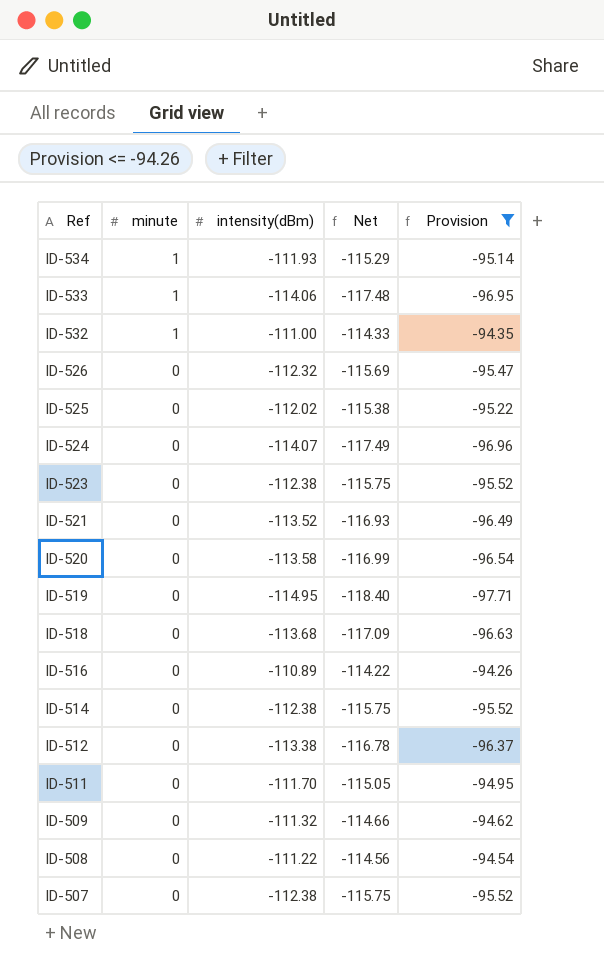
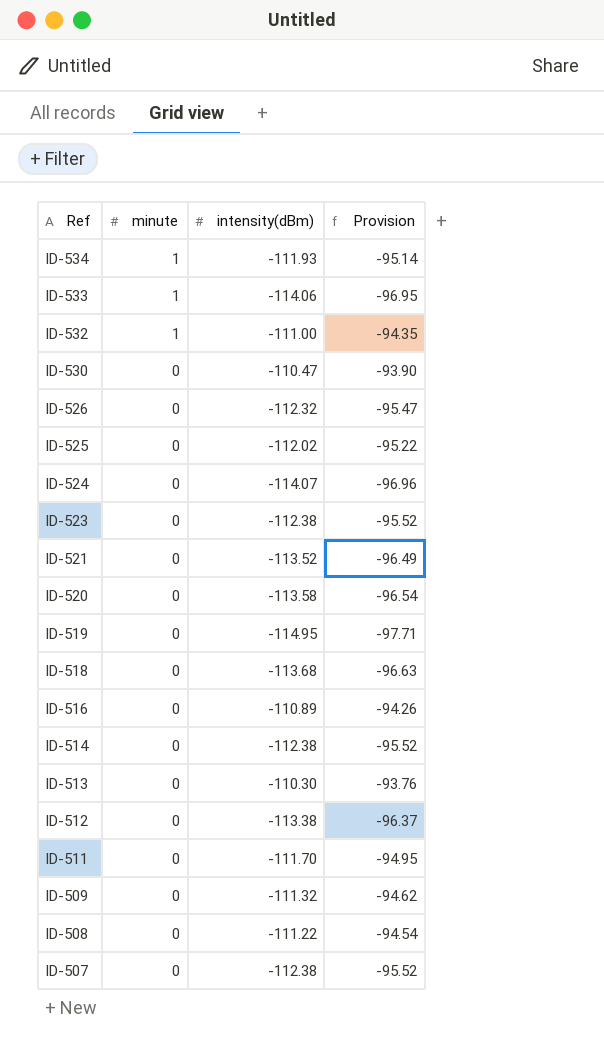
filter: Provision <= -94.26 -> none
column Net | formula: [intensity(dBm)] * 1.03 -> none

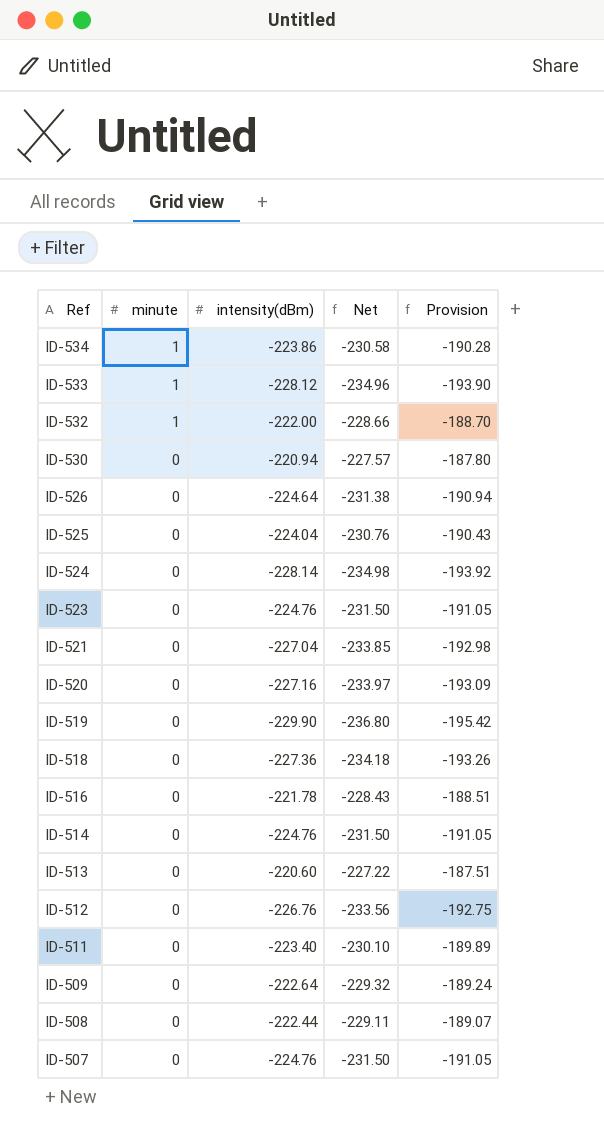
column Net | formula: none -> [intensity(dBm)] * 1.03
ID-534 | intensity(dBm): -111.93 -> -223.86
ID-534 | Provision: -95.14 -> -190.28
ID-533 | intensity(dBm): -114.06 -> -228.12
ID-533 | Provision: -96.95 -> -193.90
ID-532 | intensity(dBm): -111.00 -> -222.00
ID-532 | Provision: -94.35 -> -188.70
ID-530 | intensity(dBm): -110.47 -> -220.94
ID-530 | Provision: -93.90 -> -187.80
ID-526 | intensity(dBm): -112.32 -> -224.64
ID-526 | Provision: -95.47 -> -190.94
ID-525 | intensity(dBm): -112.02 -> -224.04
ID-525 | Provision: -95.22 -> -190.43
ID-524 | intensity(dBm): -114.07 -> -228.14
ID-524 | Provision: -96.96 -> -193.92
ID-523 | intensity(dBm): -112.38 -> -224.76
ID-523 | Provision: -95.52 -> -191.05
ID-521 | intensity(dBm): -113.52 -> -227.04
ID-521 | Provision: -96.49 -> -192.98
ID-520 | intensity(dBm): -113.58 -> -227.16
ID-520 | Provision: -96.54 -> -193.09
ID-519 | intensity(dBm): -114.95 -> -229.90
ID-519 | Provision: -97.71 -> -195.42
ID-518 | intensity(dBm): -113.68 -> -227.36
ID-518 | Provision: -96.63 -> -193.26
ID-516 | intensity(dBm): -110.89 -> -221.78
ID-516 | Provision: -94.26 -> -188.51
ID-514 | intensity(dBm): -112.38 -> -224.76
ID-514 | Provision: -95.52 -> -191.05
ID-513 | intensity(dBm): -110.30 -> -220.60
ID-513 | Provision: -93.76 -> -187.51
ID-512 | intensity(dBm): -113.38 -> -226.76
ID-512 | Provision: -96.37 -> -192.75
ID-511 | intensity(dBm): -111.70 -> -223.40
ID-511 | Provision: -94.95 -> -189.89
ID-509 | intensity(dBm): -111.32 -> -222.64
ID-509 | Provision: -94.62 -> -189.24
ID-508 | intensity(dBm): -111.22 -> -222.44
ID-508 | Provision: -94.54 -> -189.07
ID-507 | intensity(dBm): -112.38 -> -224.76
ID-507 | Provision: -95.52 -> -191.05

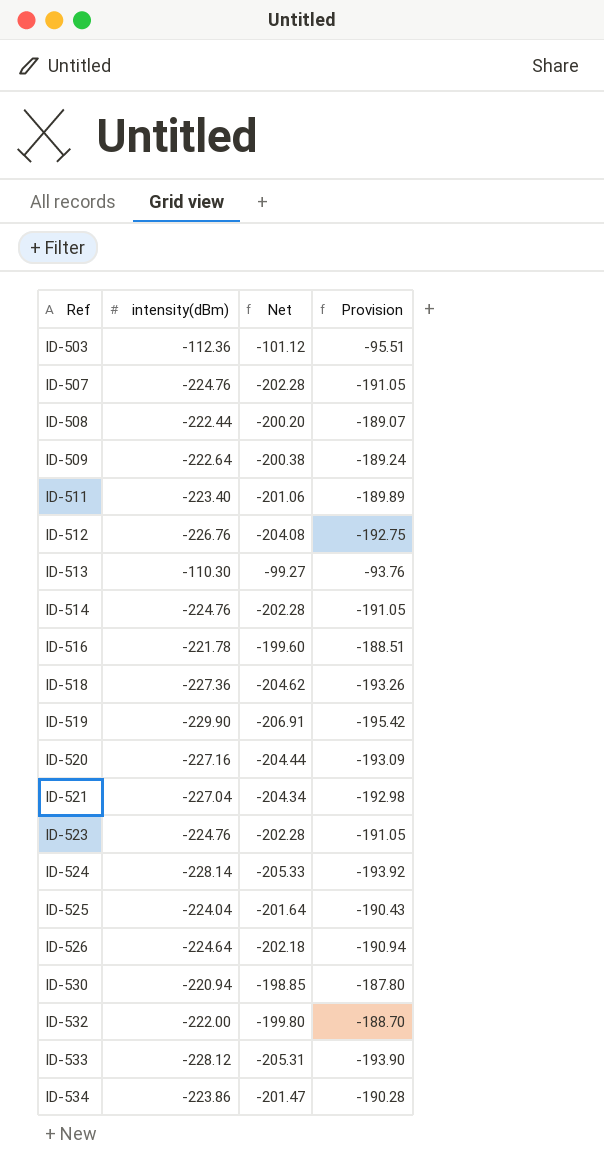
row order: Ref descending -> Ref ascending
column minute | position: 2 -> none
column Net | formula: [intensity(dBm)] * 1.03 -> [intensity(dBm)] * 0.9
row ID-503: none -> -112.36 | -101.12 | -95.51
ID-513 | intensity(dBm): -220.60 -> -110.30
ID-513 | Provision: -187.51 -> -93.76

